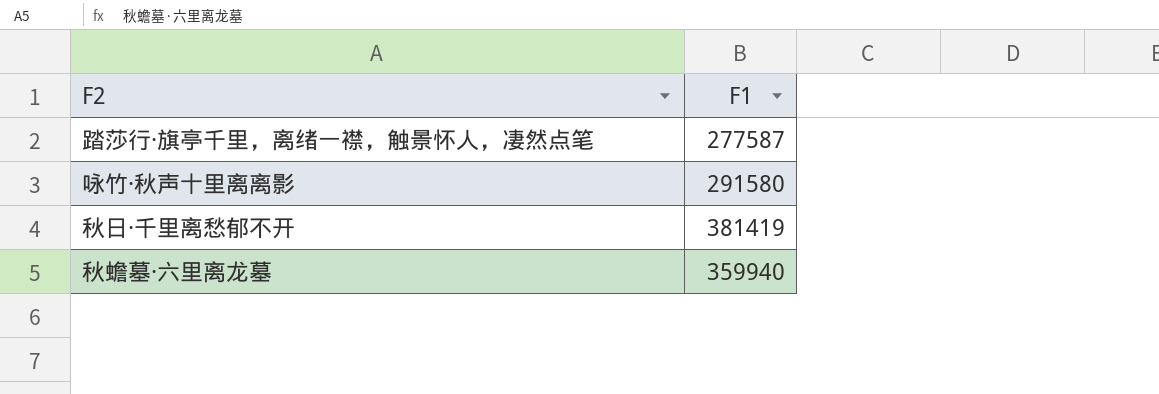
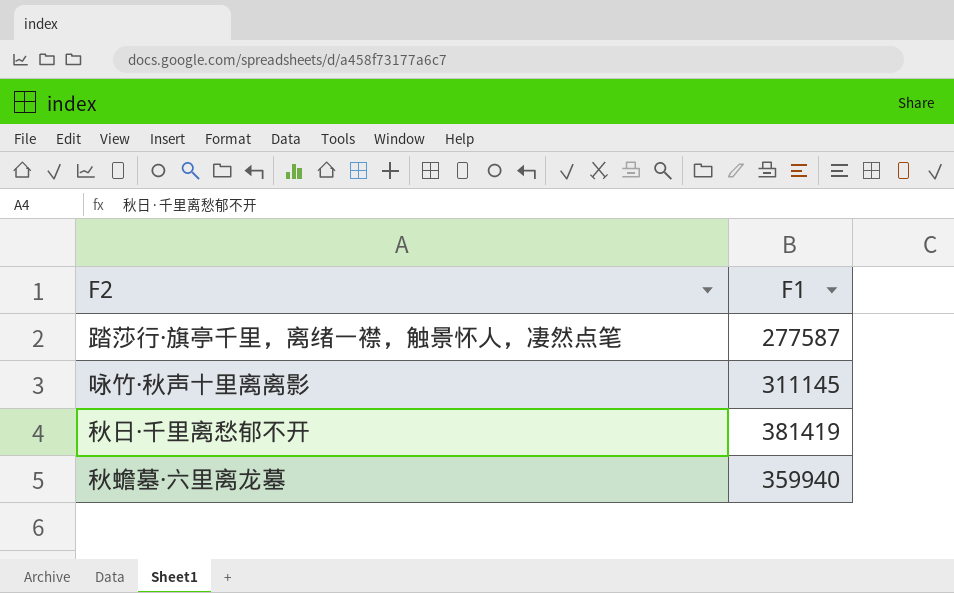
咏竹·秋声十里离离影 | F1: 291580 -> 311145

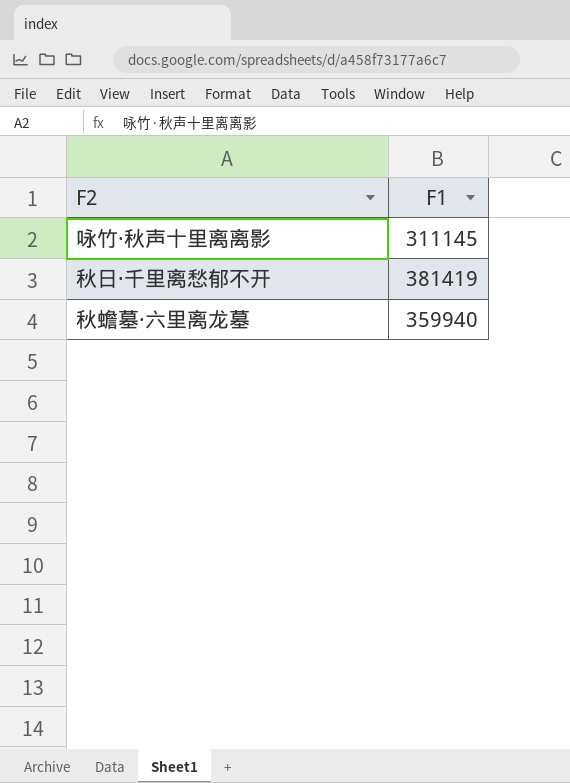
row 踏莎行·旗亭千里，离绪一襟，触景怀人，凄然点笔: 277587 -> none

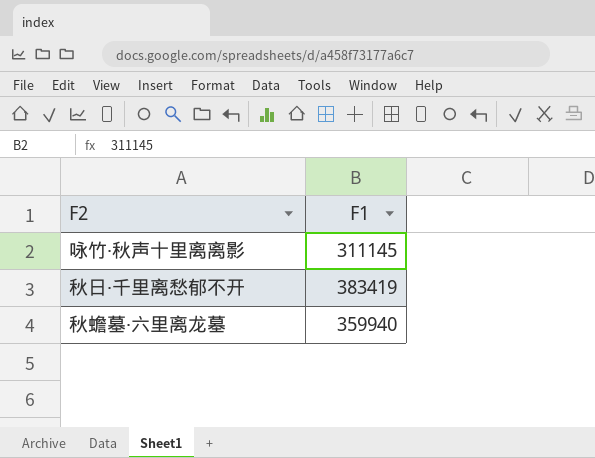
秋日·千里离愁郁不开 | F1: 381419 -> 383419

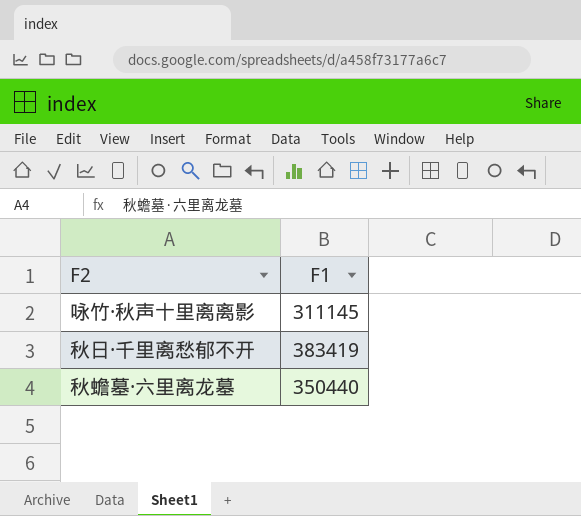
秋蟾墓·六里离龙墓 | F1: 359940 -> 350440

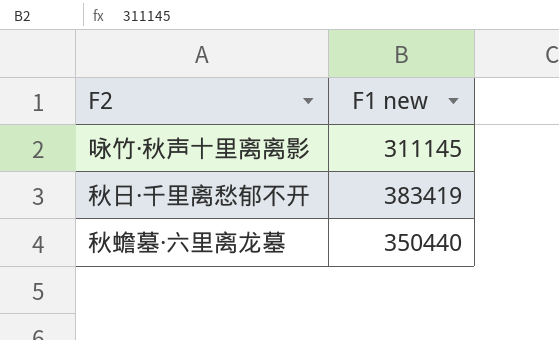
column name: F1 -> F1 new

